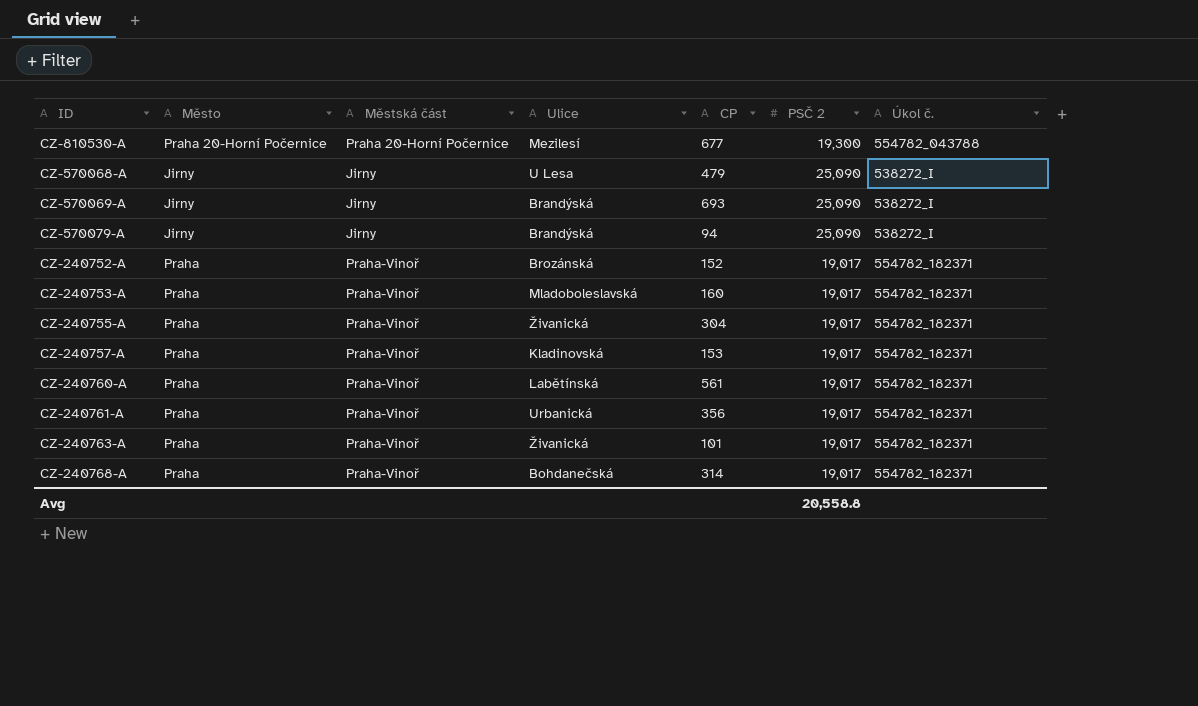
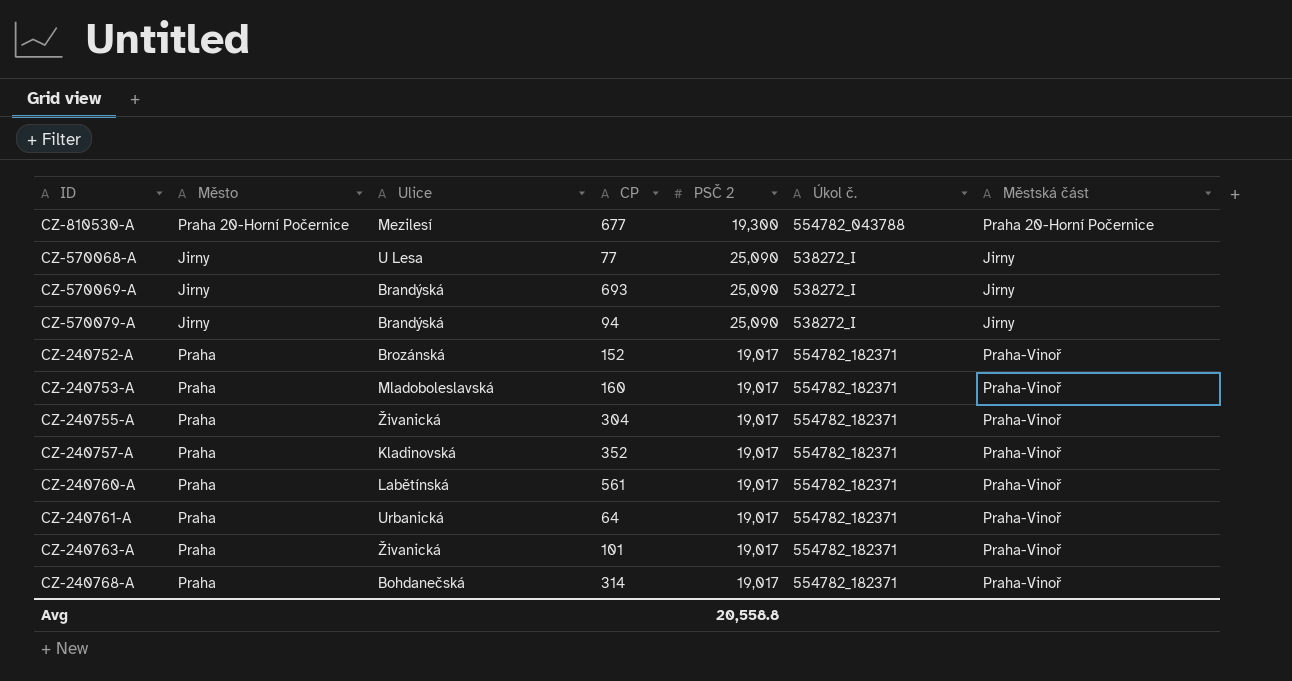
column Městská část | position: 3 -> 7
CZ-570068-A | CP: 479 -> 77
CZ-240757-A | CP: 153 -> 352
CZ-240761-A | CP: 356 -> 64

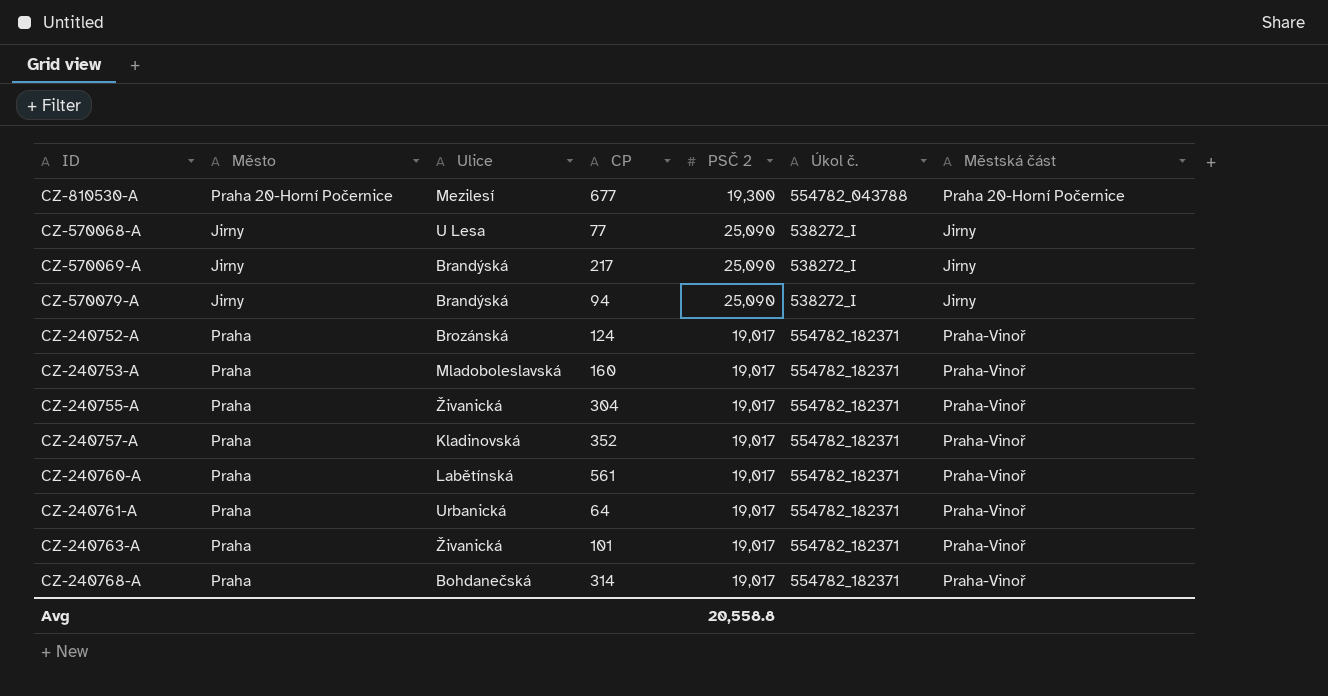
CZ-570069-A | CP: 693 -> 217
CZ-240752-A | CP: 152 -> 124

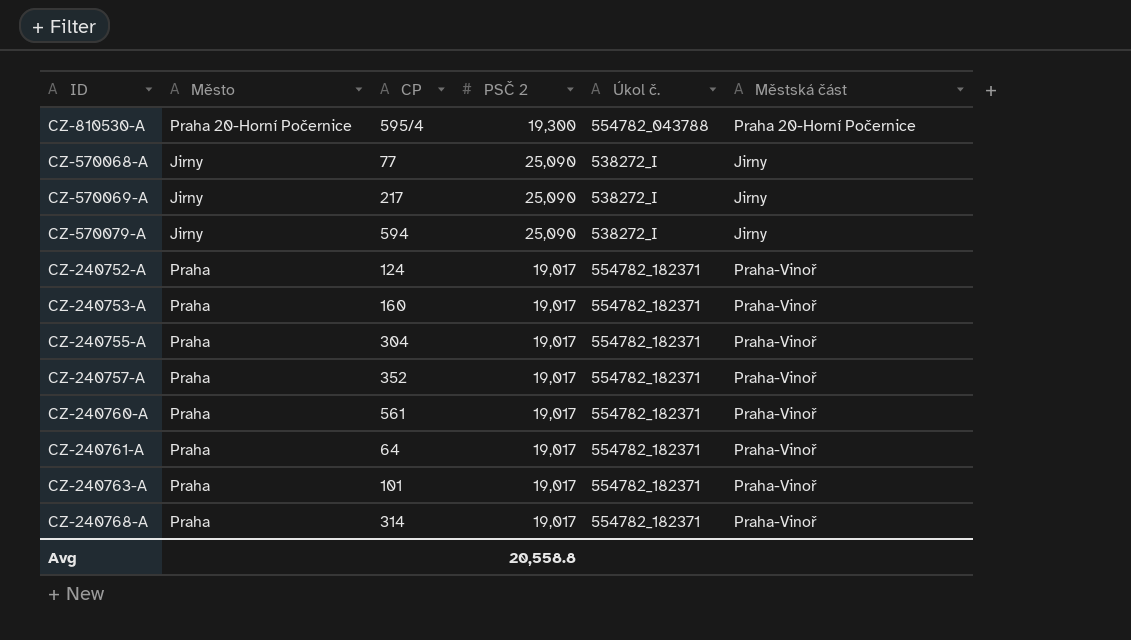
column Ulice | position: 3 -> none
CZ-810530-A | CP: 677 -> 595/4
CZ-570079-A | CP: 94 -> 594

